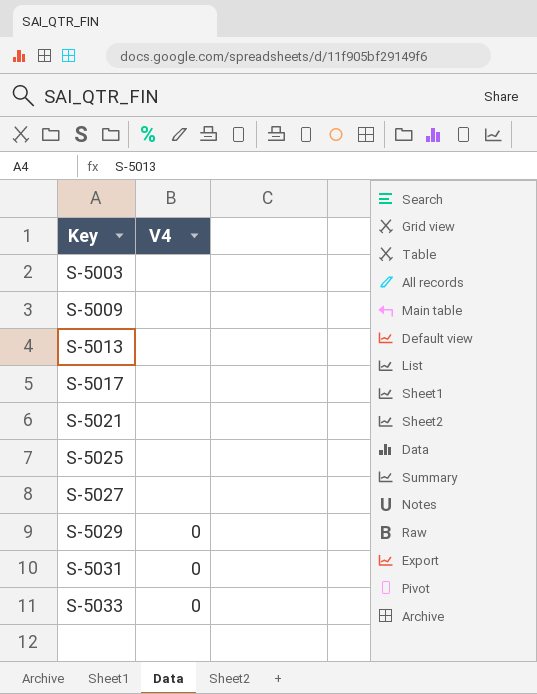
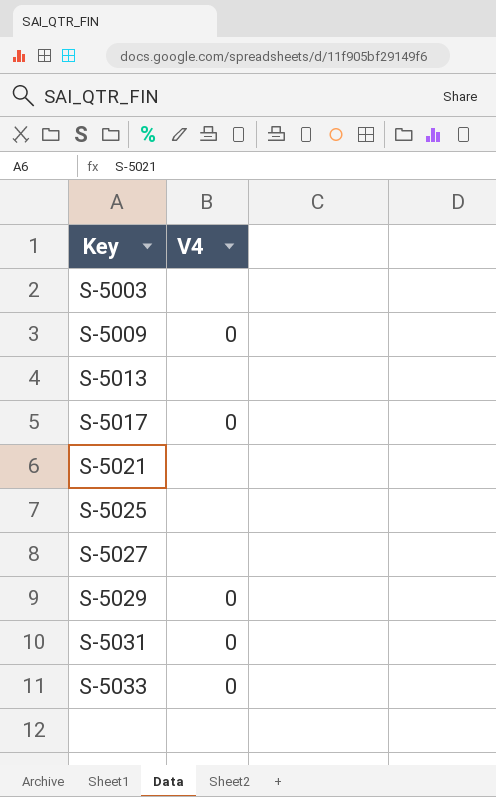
S-5009 | V4: none -> 0
S-5017 | V4: none -> 0

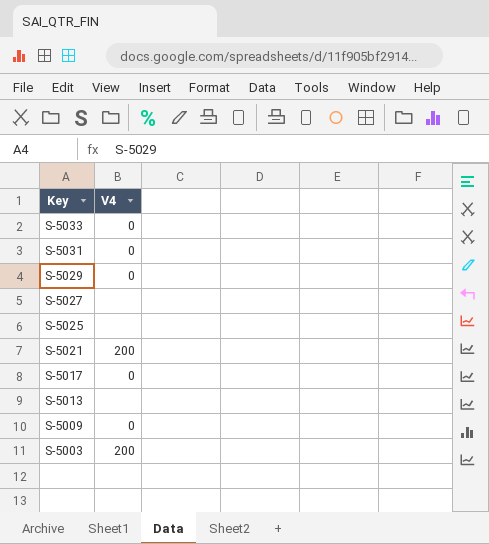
row order: Key ascending -> Key descending
S-5021 | V4: none -> 200
S-5003 | V4: none -> 200

